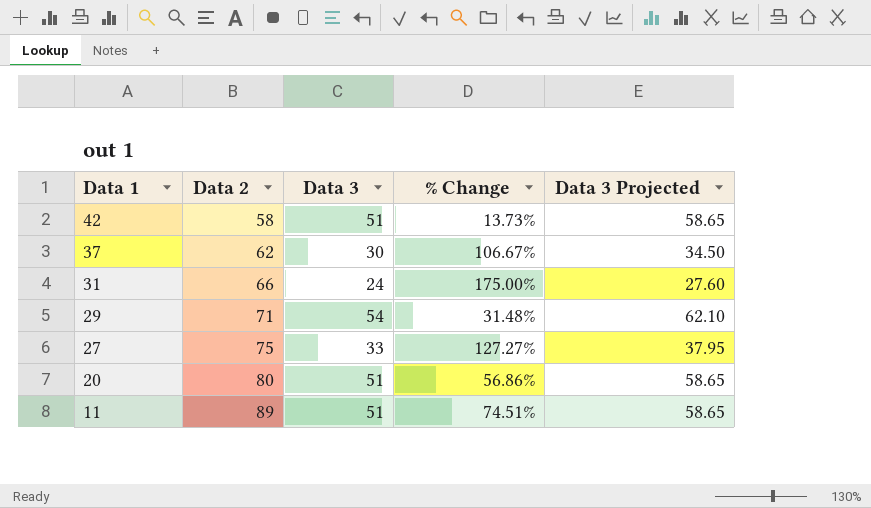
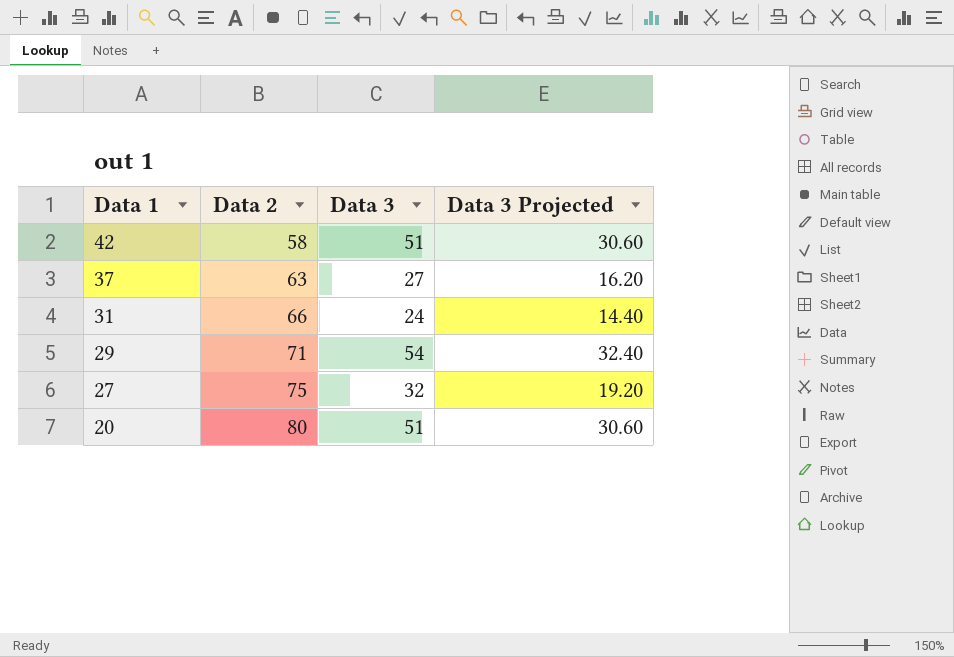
column % Change | formula: ([Data 2] - [Data 3]) / [Data 3] -> none
column Data 3 Projected | formula: [Data 3] * 1.15 -> [Data 3] * 0.6
row 11: 89 | 51 | 74.51% | 58.65 -> none
37 | Data 2: 62 -> 63
37 | Data 3: 30 -> 27
27 | Data 3: 33 -> 32

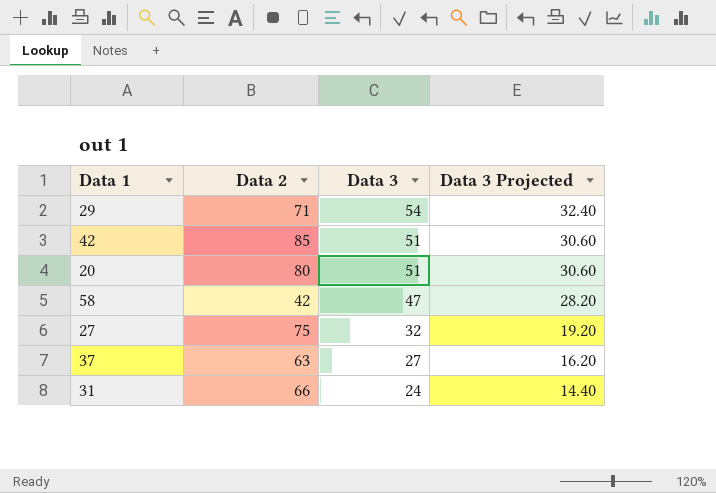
row order: Data 1 descending -> Data 3 descending
42 | Data 2: 58 -> 85
row 58: none -> 42 | 47 | 28.20

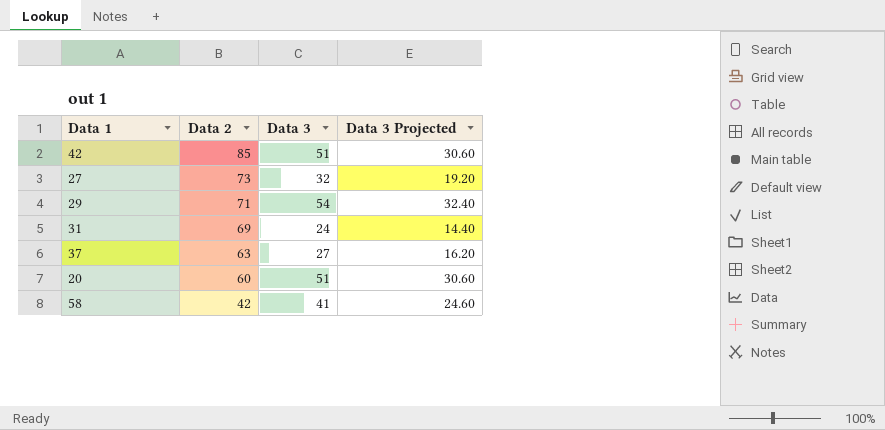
row order: Data 3 descending -> Data 2 descending
27 | Data 2: 75 -> 73
31 | Data 2: 66 -> 69
20 | Data 2: 80 -> 60
58 | Data 3: 47 -> 41
58 | Data 3 Projected: 28.20 -> 24.60

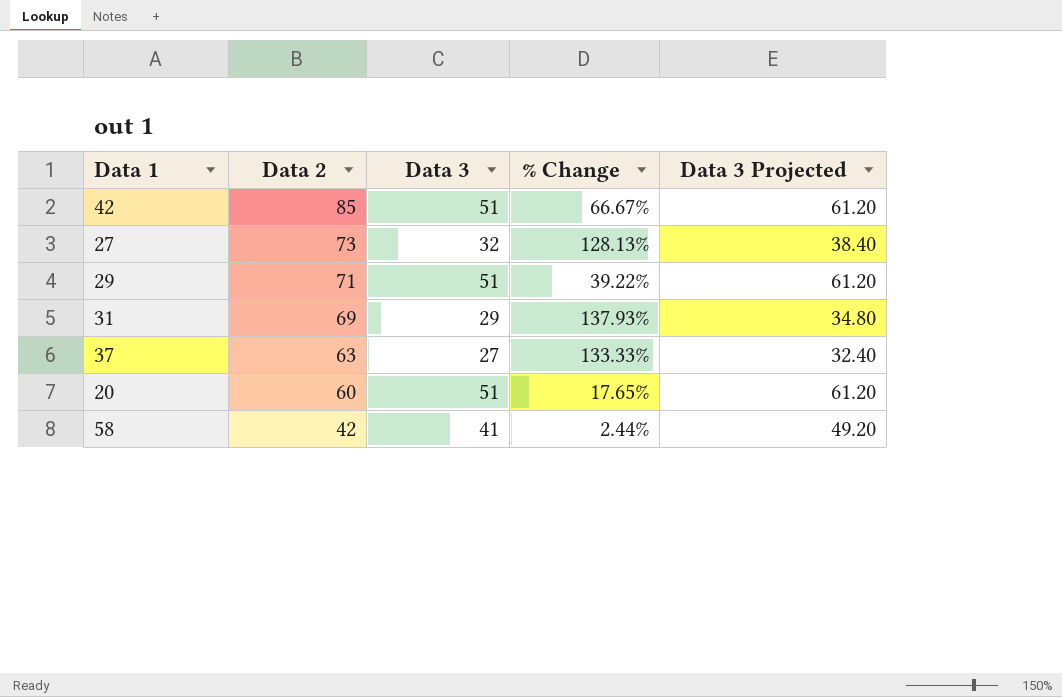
column % Change | formula: none -> ([Data 2] - [Data 3]) / [Data 3]
column Data 3 Projected | formula: [Data 3] * 0.6 -> [Data 3] * 1.2
29 | Data 3: 54 -> 51
31 | Data 3: 24 -> 29

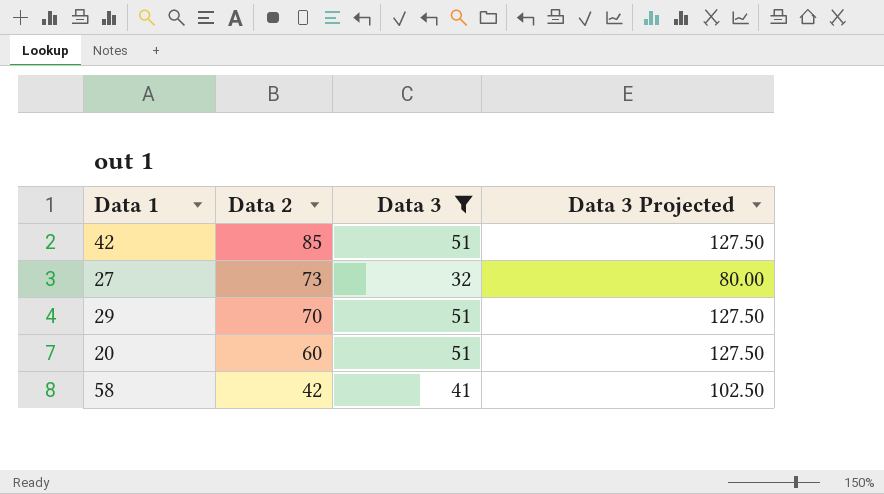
filter: none -> Data 3 >= 32
column % Change | formula: ([Data 2] - [Data 3]) / [Data 3] -> none
column Data 3 Projected | formula: [Data 3] * 1.2 -> [Data 3] * 2.5
29 | Data 2: 71 -> 70

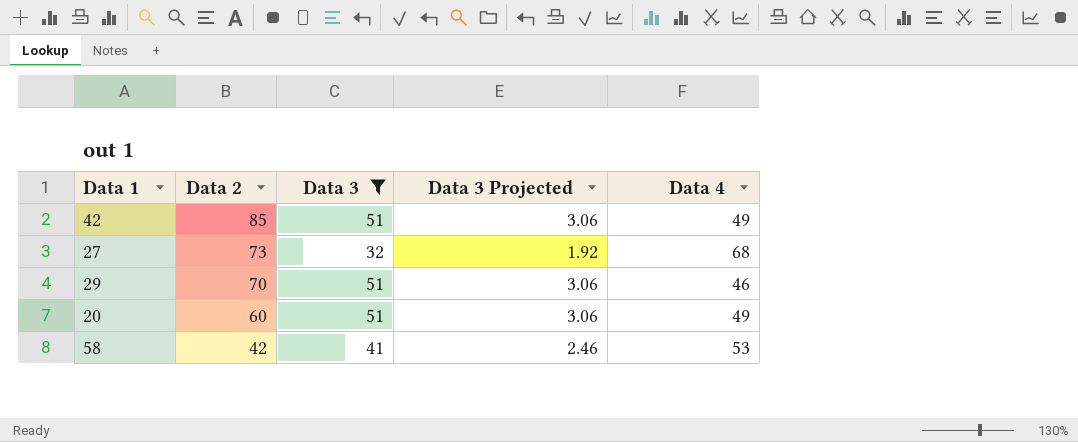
column Data 3 Projected | formula: [Data 3] * 2.5 -> [Data 3] * 0.06
column Data 4 | position: none -> 5

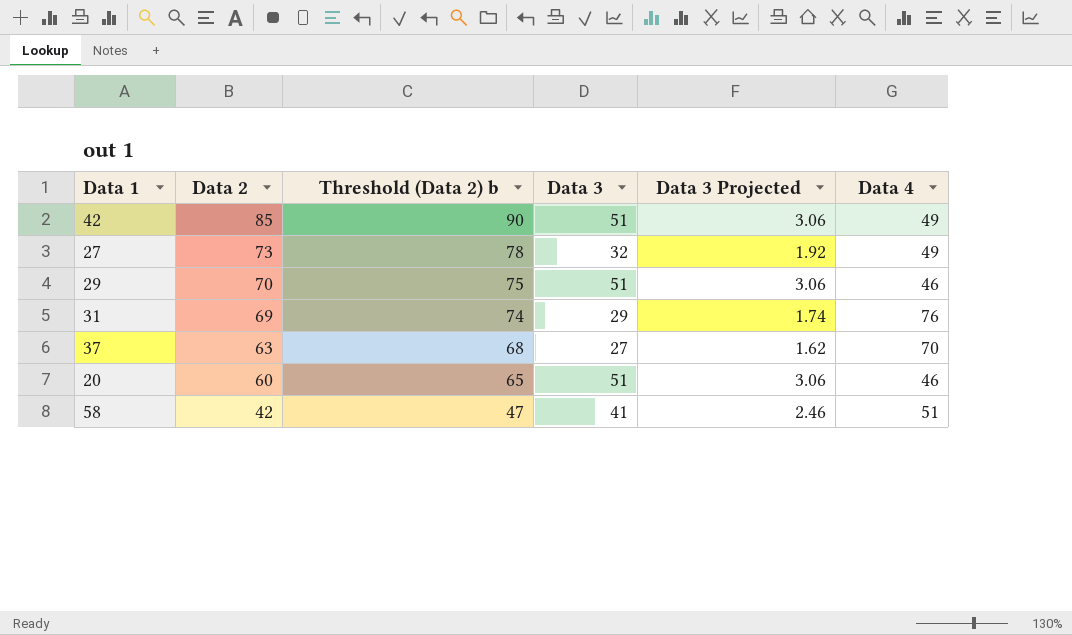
filter: Data 3 >= 32 -> none
column Threshold (Data 2) b | formula: none -> [Data 2] + 5
27 | Data 4: 68 -> 49
20 | Data 4: 49 -> 46
58 | Data 4: 53 -> 51

